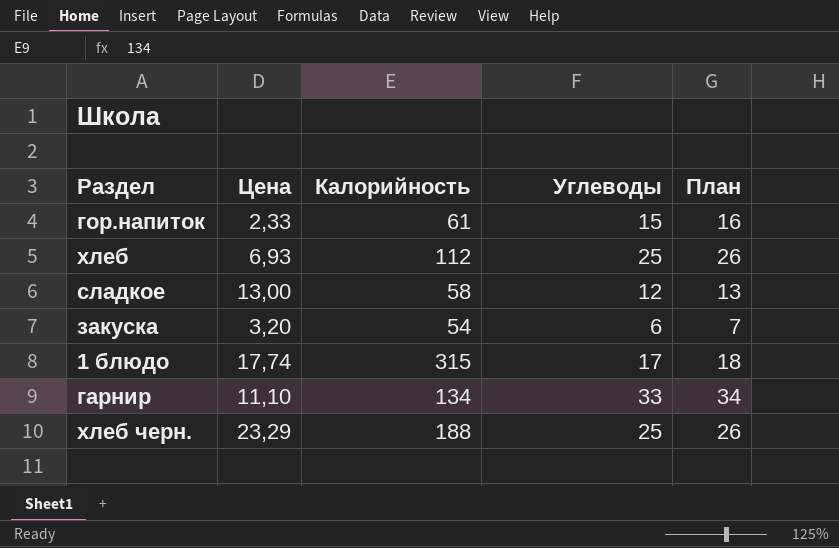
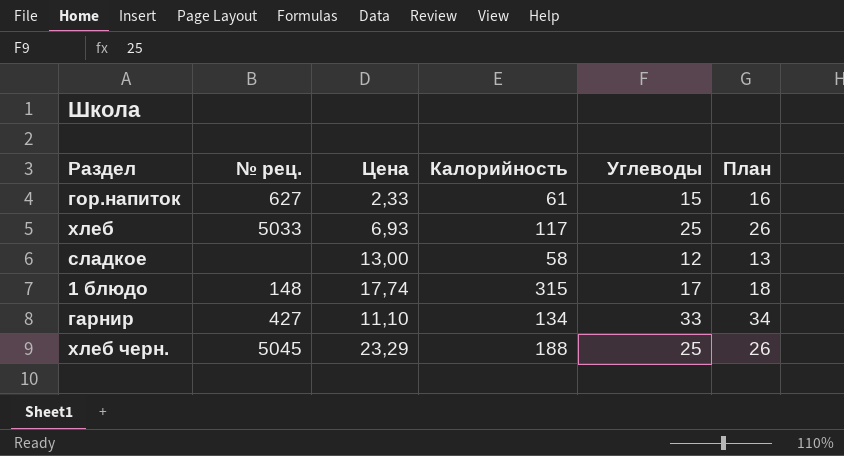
column № рец. | position: none -> 2
row закуска: 3,20 | 54 | 6 | 7 -> none
хлеб | Калорийность: 112 -> 117

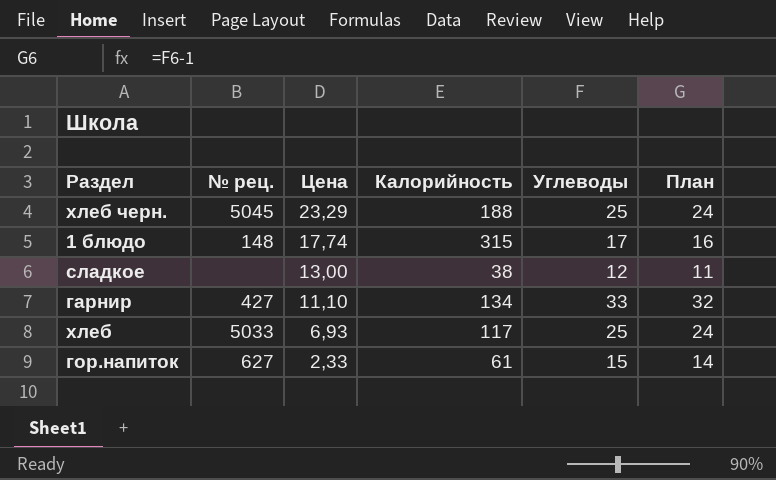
row order: none -> Цена descending
column План | formula: [Углеводы] + 1 -> [Углеводы] - 1
сладкое | Калорийность: 58 -> 38

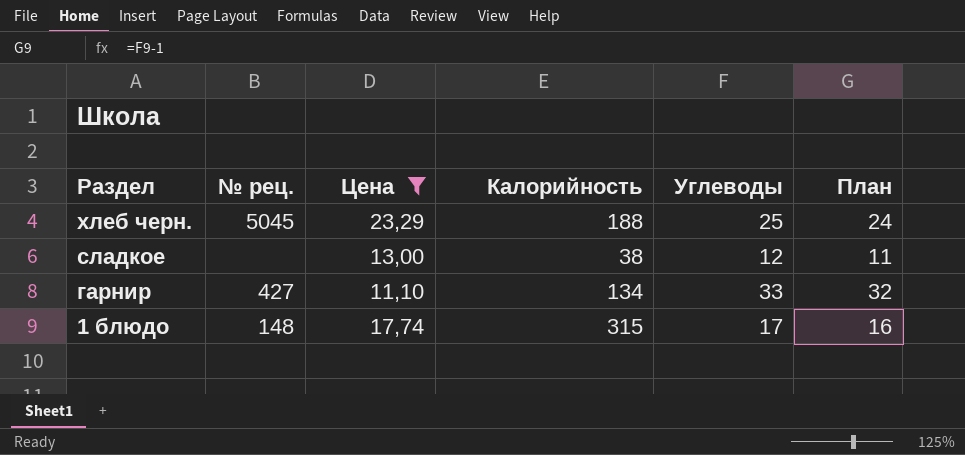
filter: none -> Цена >= 11,10
row order: Цена descending -> Раздел descending

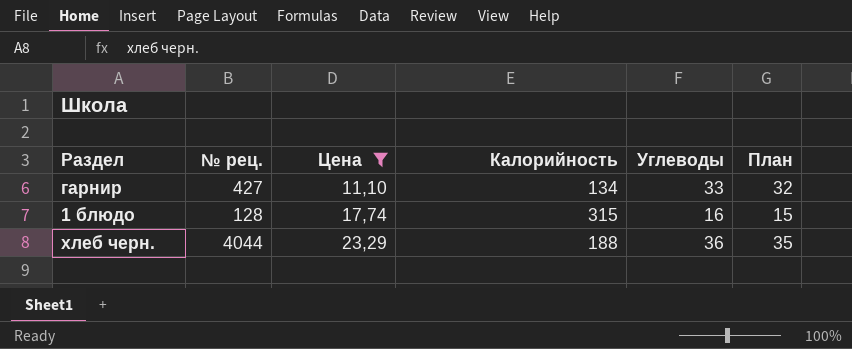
row order: Раздел descending -> Цена ascending
row сладкое: none | 13,00 | 38 | 12 | 11 -> none
1 блюдо | № рец.: 148 -> 128
1 блюдо | Углеводы: 17 -> 16
1 блюдо | План: 16 -> 15
хлеб черн. | № рец.: 5045 -> 4044
хлеб черн. | Углеводы: 25 -> 36
хлеб черн. | План: 24 -> 35

